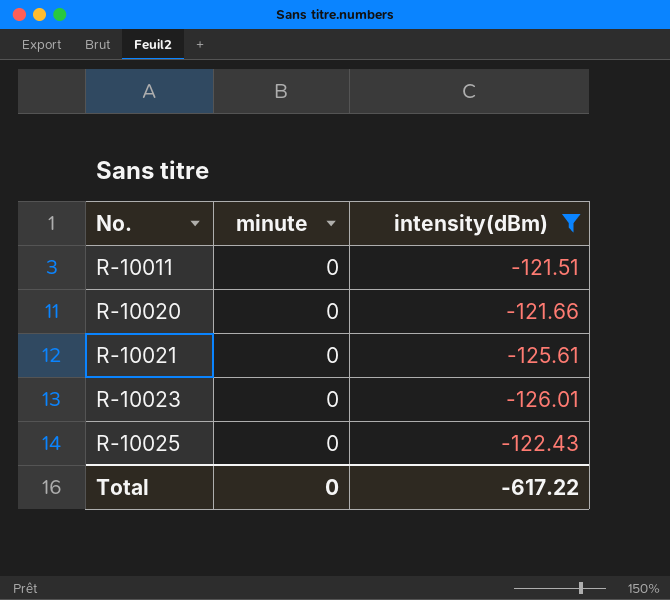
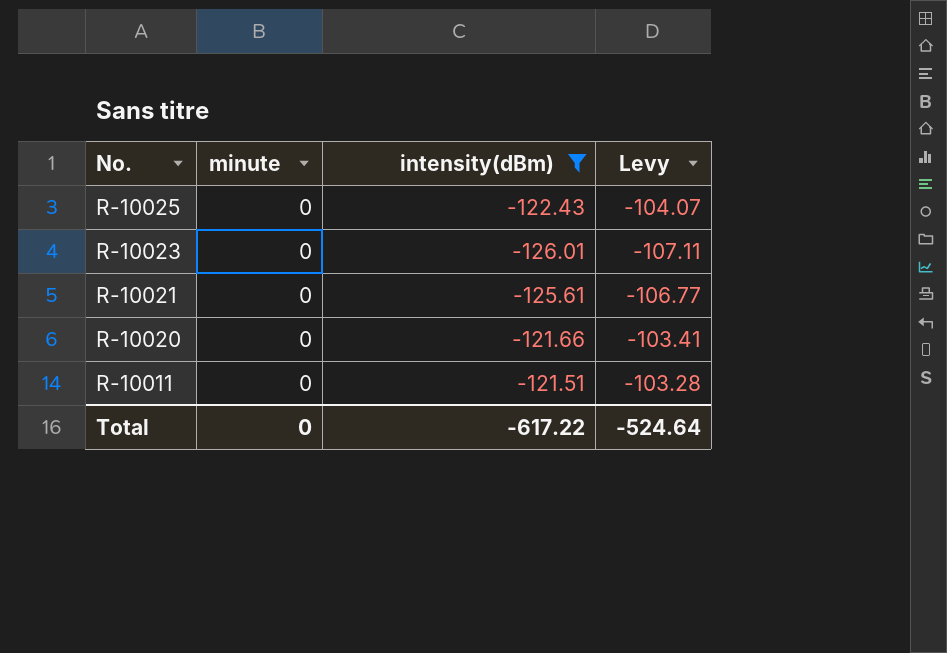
row order: No. ascending -> No. descending
column Levy | formula: none -> [intensity(dBm)] * 0.85

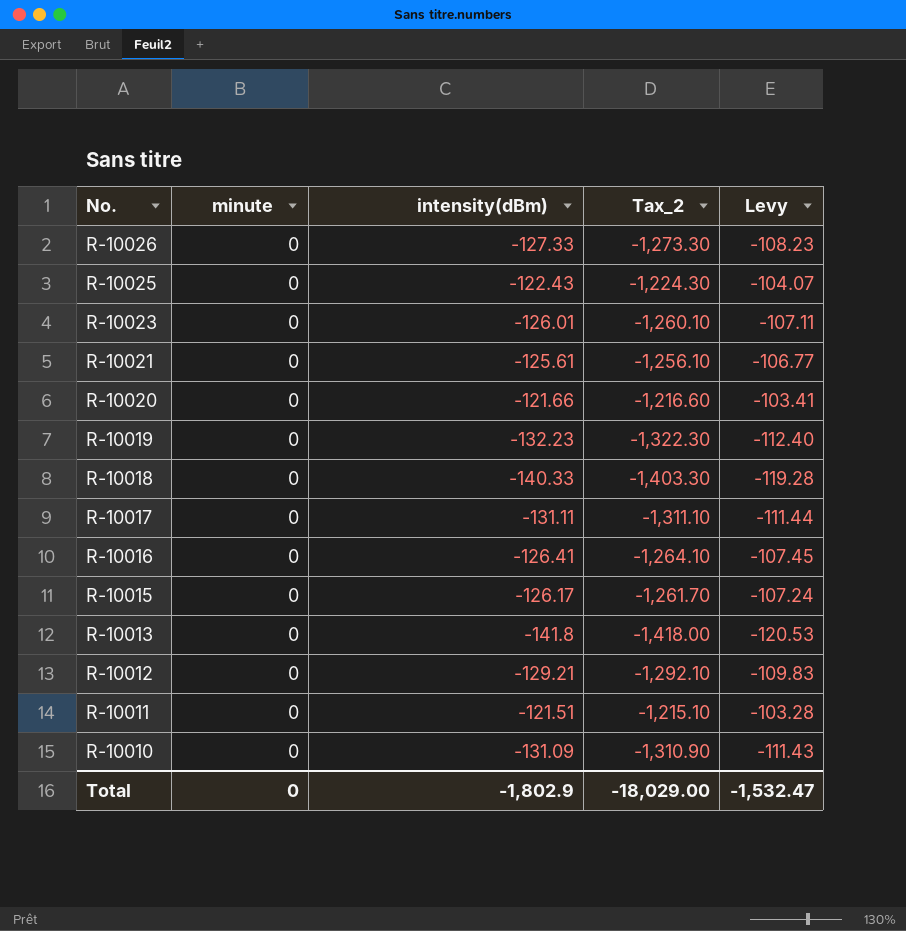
filter: intensity(dBm) >= -126.01 -> none
column Tax_2 | formula: none -> [intensity(dBm)] * 10
Total | intensity(dBm): -617.22 -> -1,802.9
Total | Levy: -524.64 -> -1,532.47

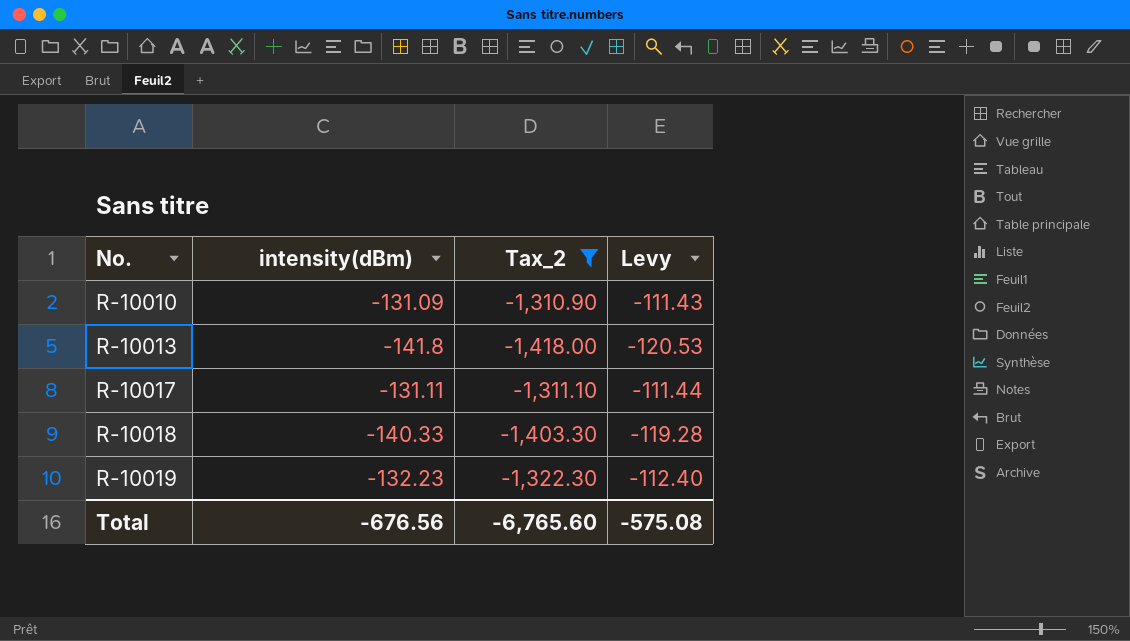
filter: none -> Tax_2 <= -1,310.90
row order: No. descending -> No. ascending
column minute | position: 2 -> none
Total | intensity(dBm): -1,802.9 -> -676.56
Total | Tax_2: -18,029.00 -> -6,765.60
Total | Levy: -1,532.47 -> -575.08

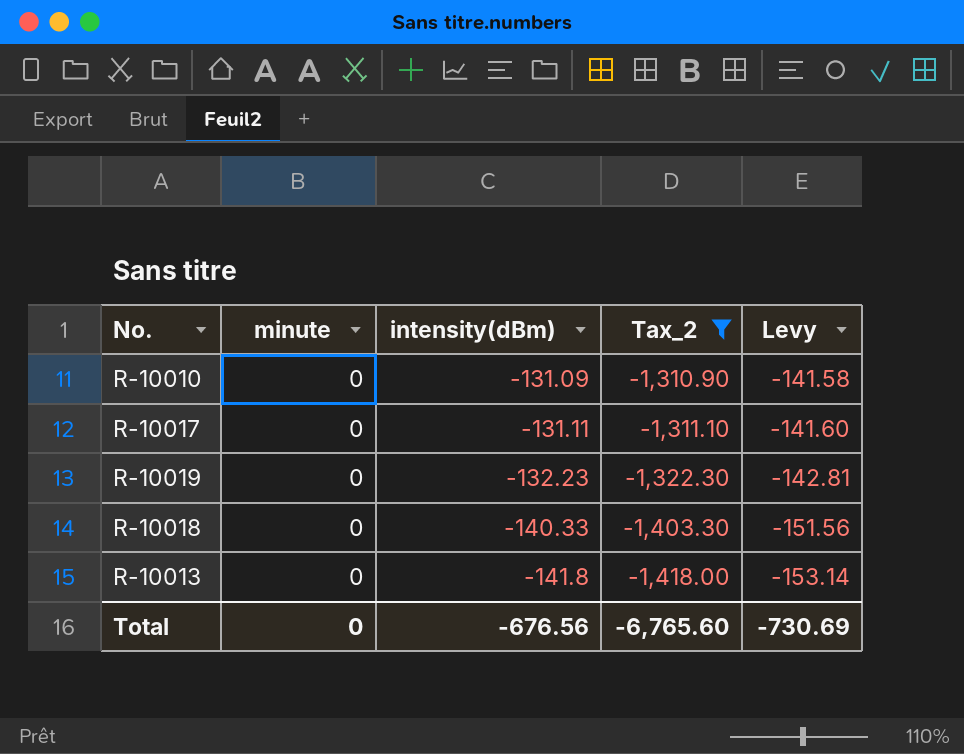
row order: No. ascending -> intensity(dBm) descending
column minute | position: none -> 2
column Levy | formula: [intensity(dBm)] * 0.85 -> [intensity(dBm)] * 1.08
Total | Levy: -575.08 -> -730.69

